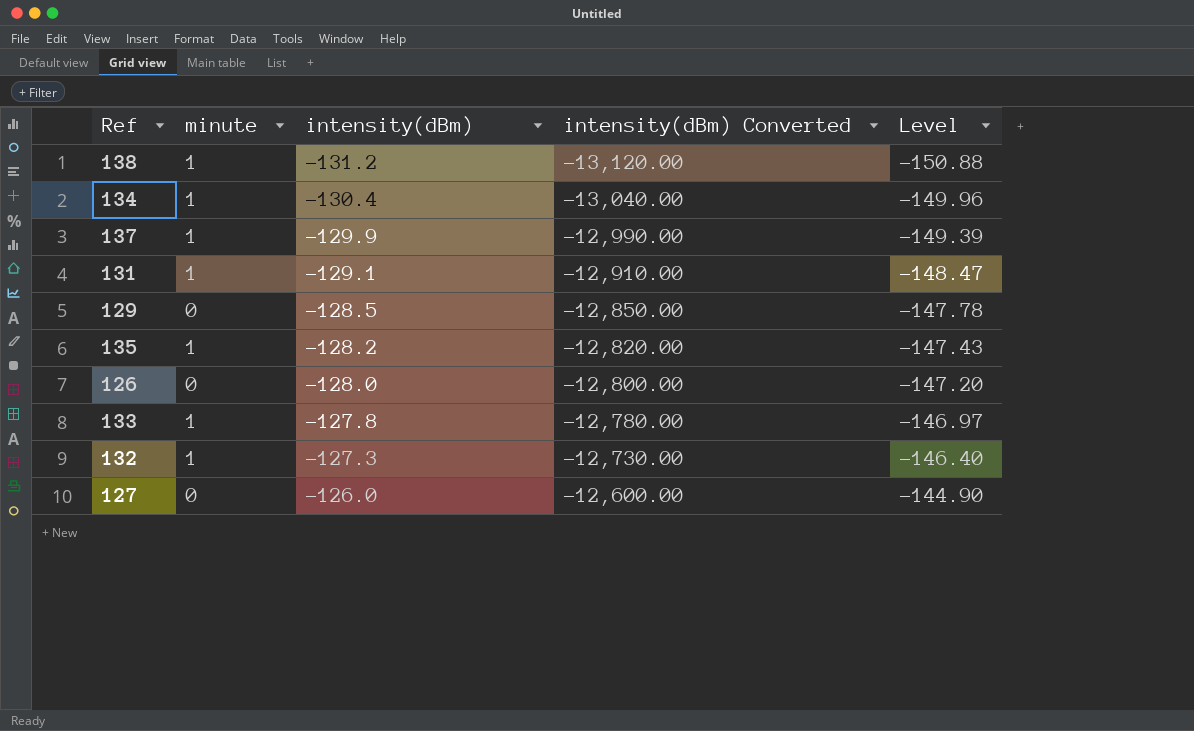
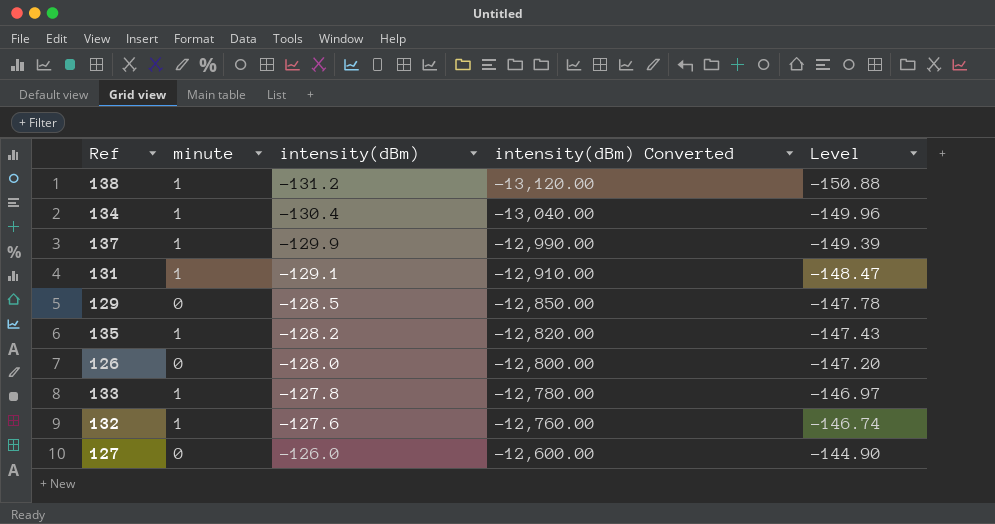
132 | intensity(dBm): -127.3 -> -127.6
132 | intensity(dBm) Converted: -12,730.00 -> -12,760.00
132 | Level: -146.40 -> -146.74

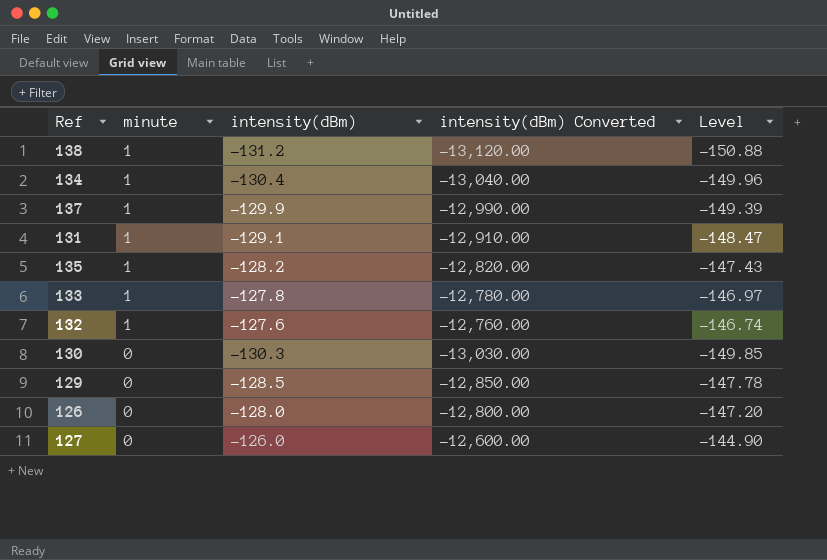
row order: intensity(dBm) ascending -> minute descending
row 130: none -> 0 | -130.3 | -13,030.00 | -149.85

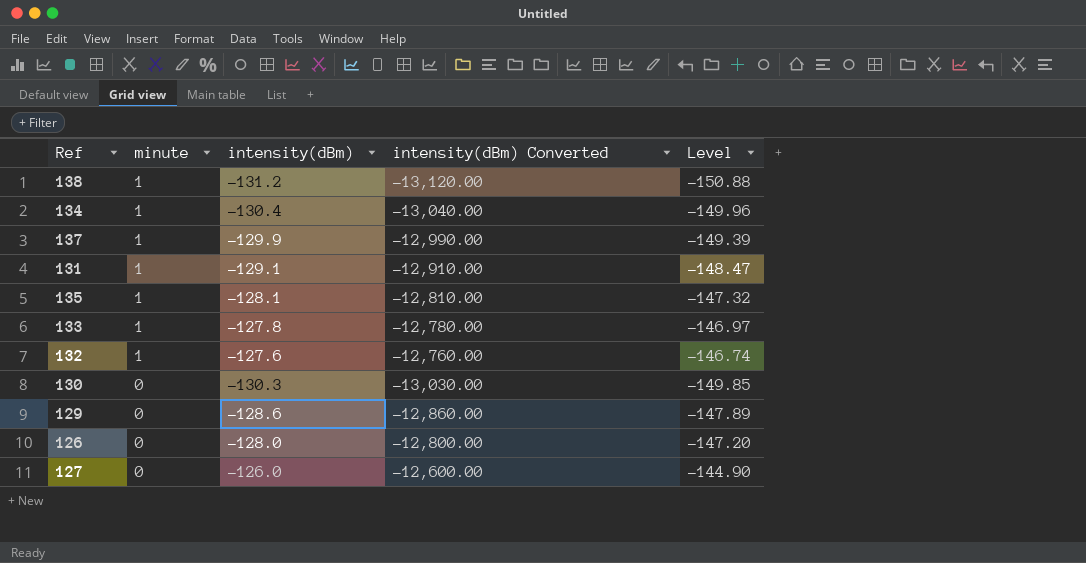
135 | intensity(dBm): -128.2 -> -128.1
135 | intensity(dBm) Converted: -12,820.00 -> -12,810.00
135 | Level: -147.43 -> -147.32
129 | intensity(dBm): -128.5 -> -128.6
129 | intensity(dBm) Converted: -12,850.00 -> -12,860.00
129 | Level: -147.78 -> -147.89

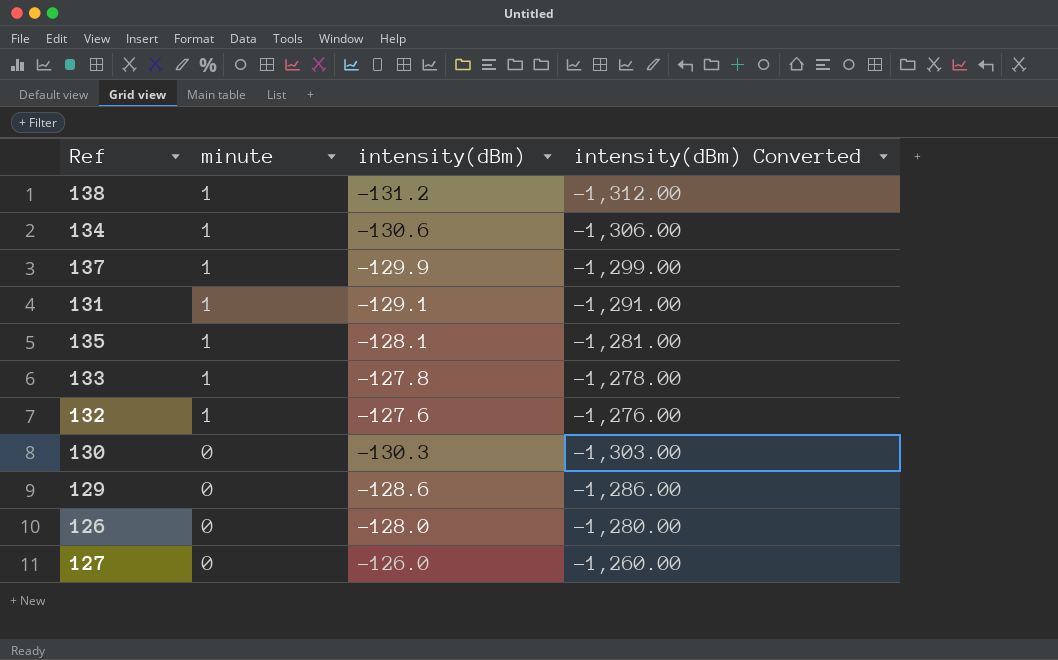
column Level | formula: [intensity(dBm)] * 1.15 -> none
column intensity(dBm) Converted | formula: [intensity(dBm)] * 100 -> [intensity(dBm)] * 10
134 | intensity(dBm): -130.4 -> -130.6

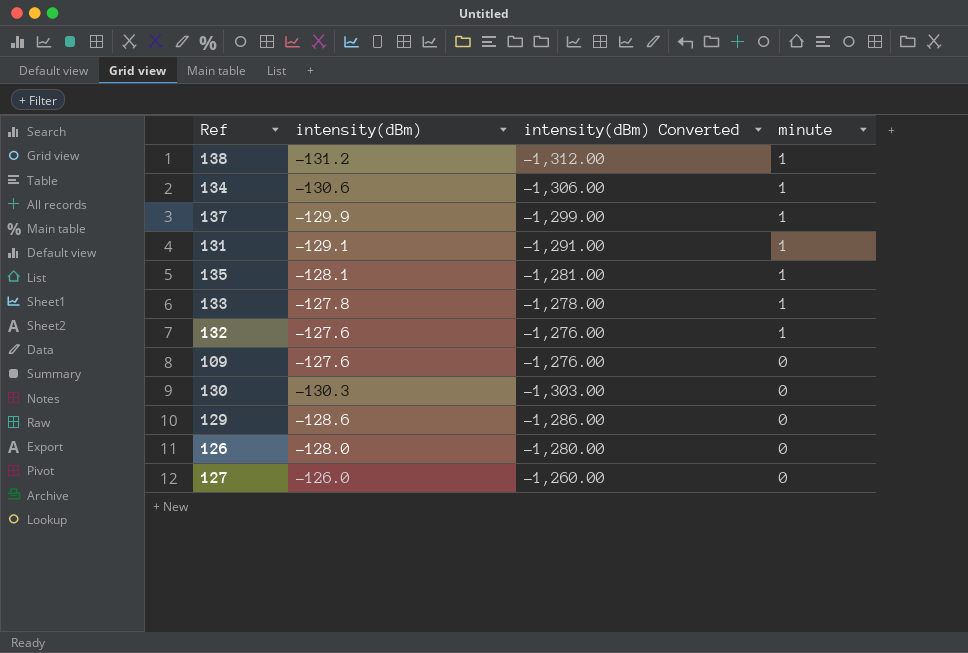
column minute | position: 2 -> 4
row 109: none -> -127.6 | -1,276.00 | 0

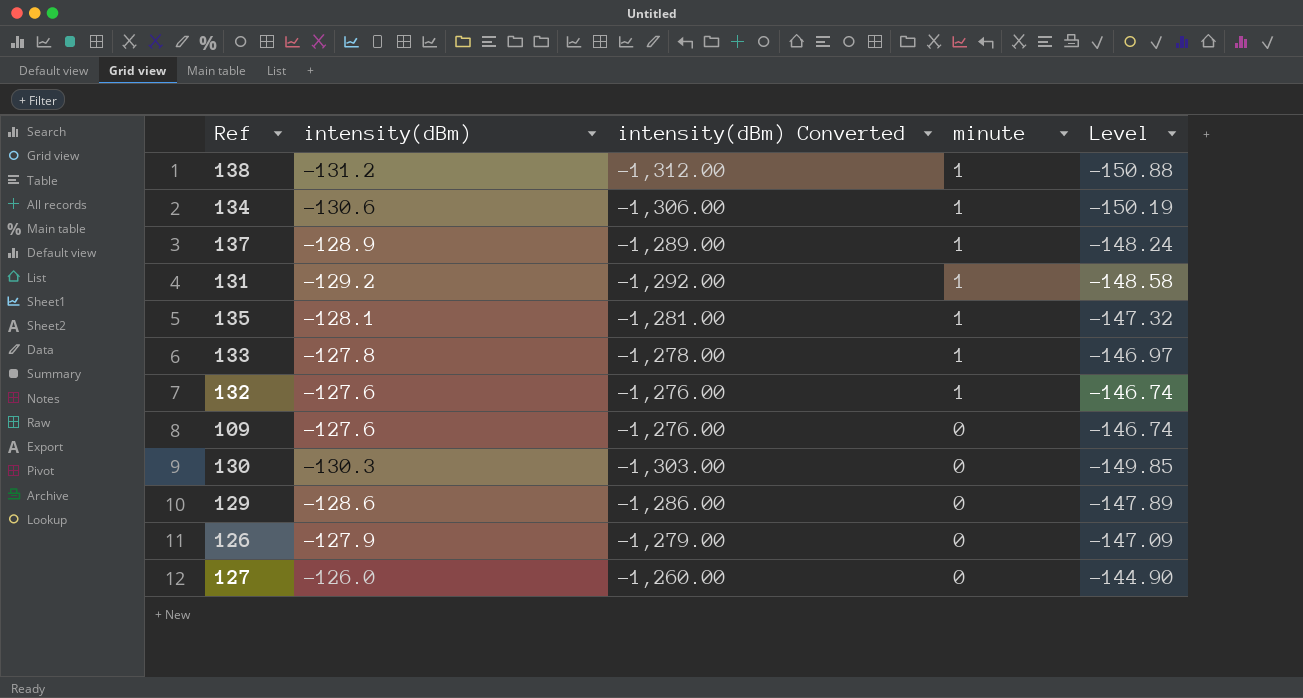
column Level | formula: none -> [intensity(dBm)] * 1.15
137 | intensity(dBm): -129.9 -> -128.9
137 | intensity(dBm) Converted: -1,299.00 -> -1,289.00
131 | intensity(dBm): -129.1 -> -129.2
131 | intensity(dBm) Converted: -1,291.00 -> -1,292.00
126 | intensity(dBm): -128.0 -> -127.9
126 | intensity(dBm) Converted: -1,280.00 -> -1,279.00

